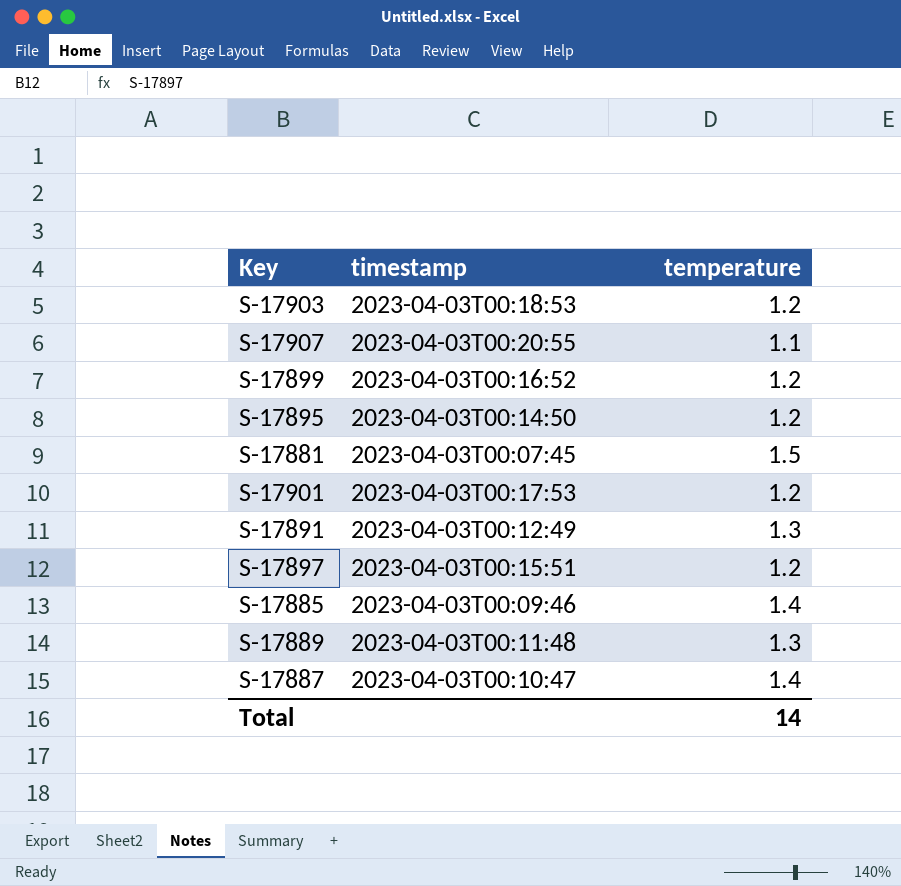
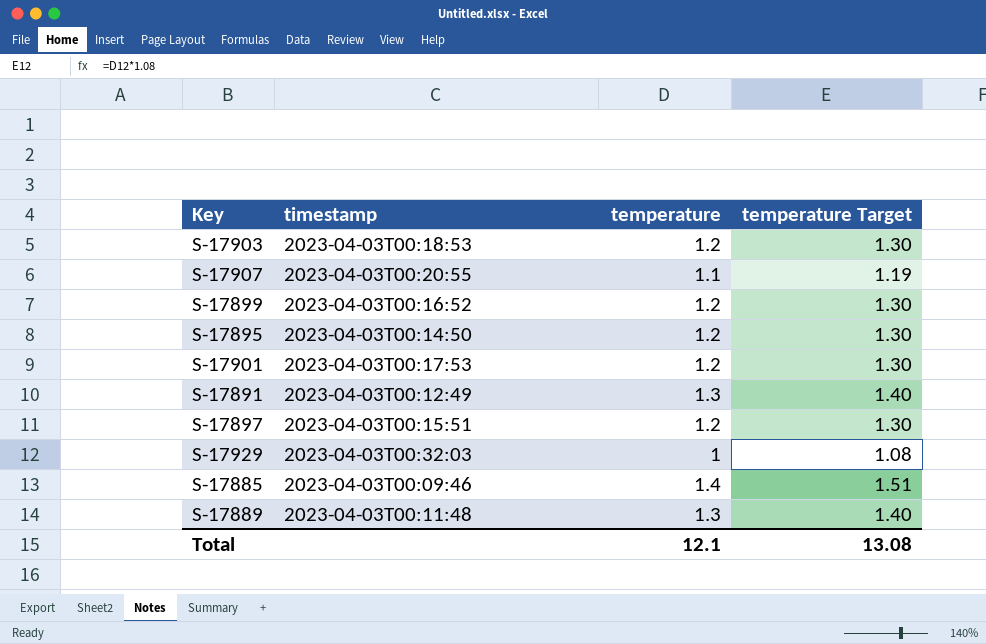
column temperature Target | formula: none -> [temperature] * 1.08
row S-17881: 2023-04-03T00:07:45 | 1.5 -> none
row S-17887: 2023-04-03T00:10:47 | 1.4 -> none
row S-17929: none -> 2023-04-03T00:32:03 | 1 | 1.08
Total | temperature: 14 -> 12.1

